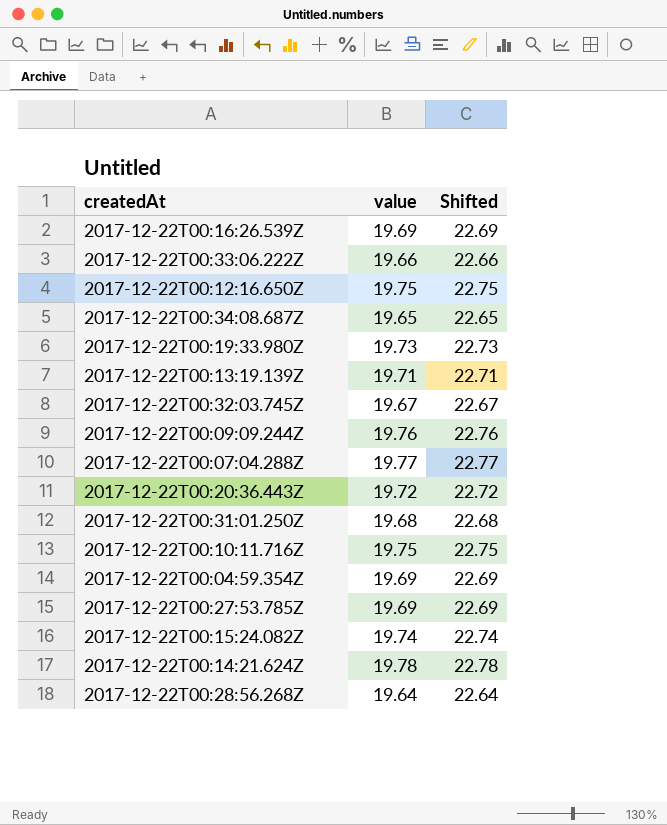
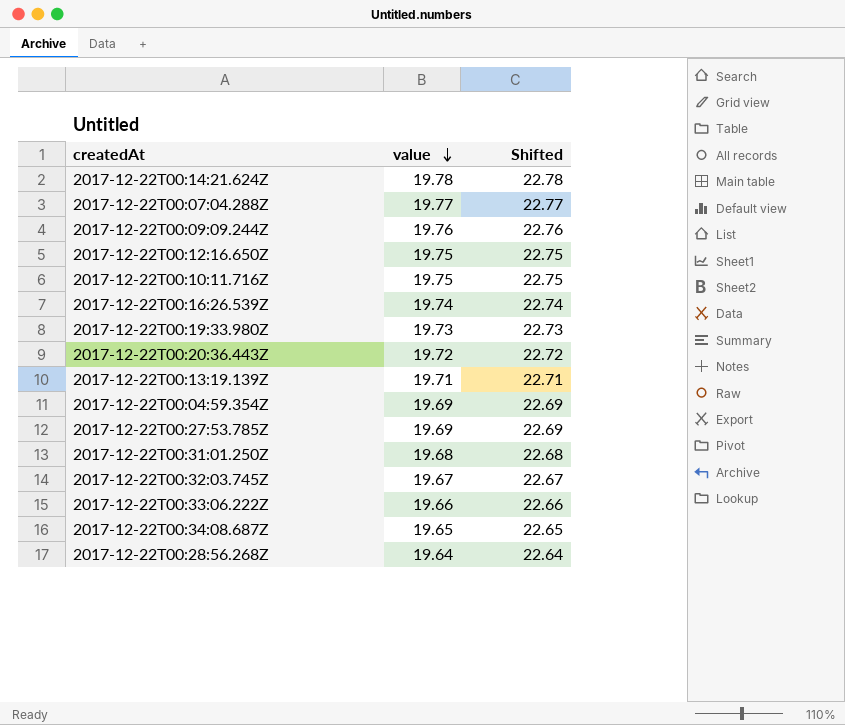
row order: none -> value descending
row 2017-12-22T00:15:24.082Z: 19.74 | 22.74 -> none
2017-12-22T00:16:26.539Z | value: 19.69 -> 19.74
2017-12-22T00:16:26.539Z | Shifted: 22.69 -> 22.74

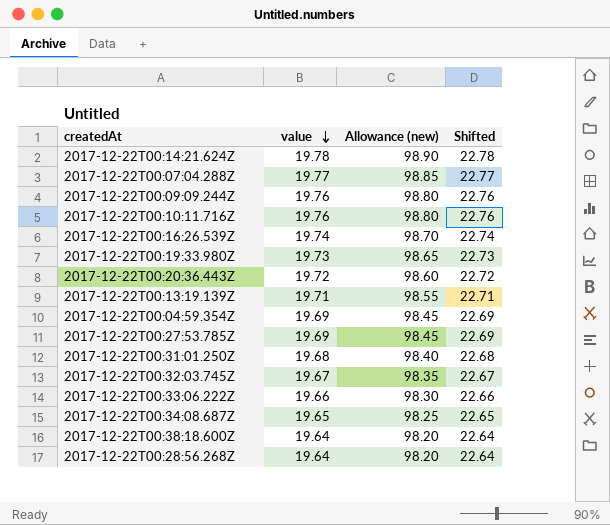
column Allowance (new) | formula: none -> [value] * 5
row 2017-12-22T00:12:16.650Z: 19.75 | 22.75 -> none
2017-12-22T00:10:11.716Z | value: 19.75 -> 19.76
2017-12-22T00:10:11.716Z | Shifted: 22.75 -> 22.76
row 2017-12-22T00:38:18.600Z: none -> 19.64 | 98.20 | 22.64

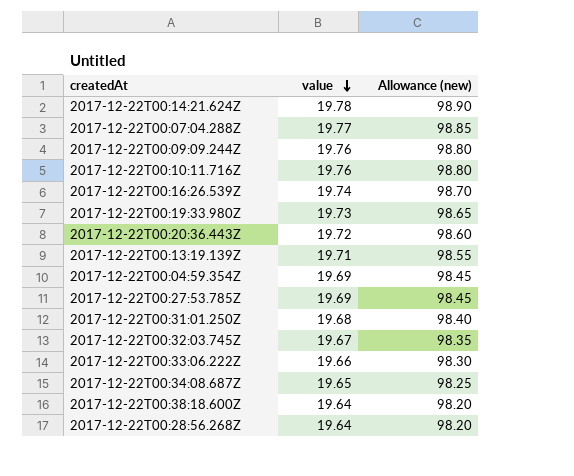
column Shifted | formula: [value] + 3 -> none

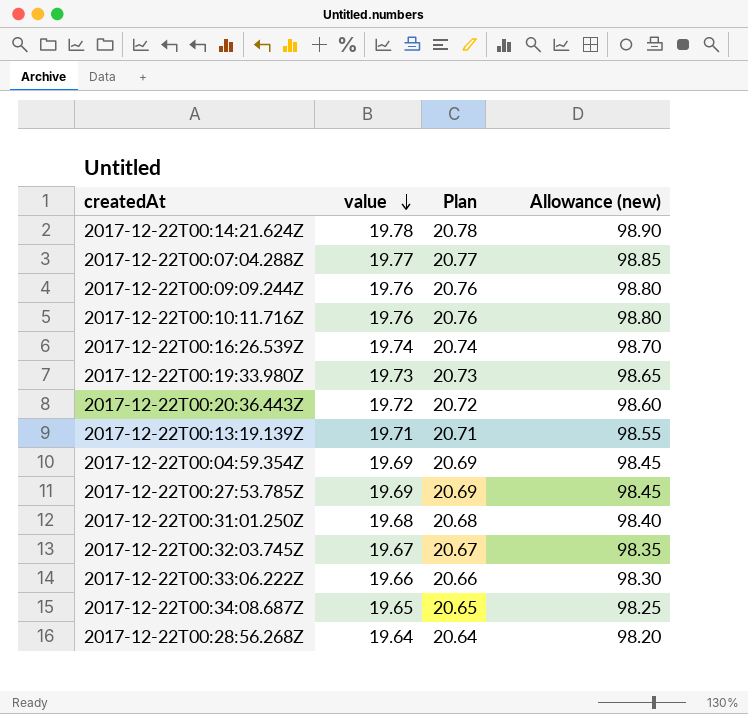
column Plan | formula: none -> [value] + 1
row 2017-12-22T00:38:18.600Z: 19.64 | 98.20 -> none

